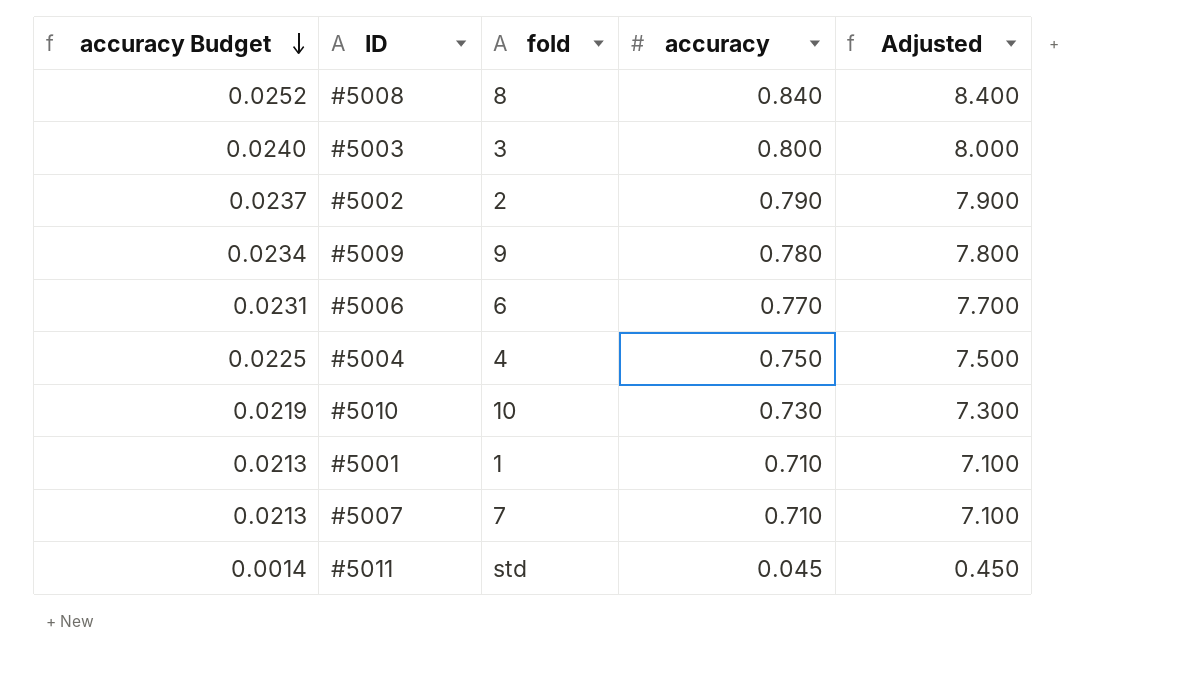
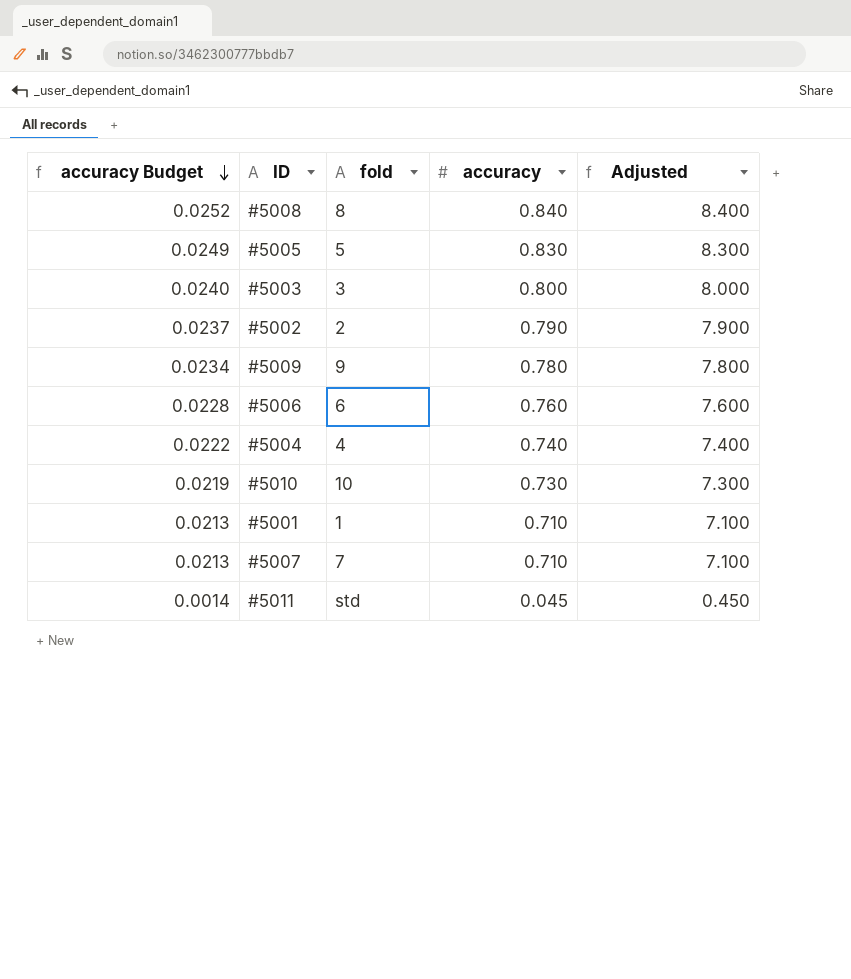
row #5005: none -> 0.0249 | 5 | 0.830 | 8.300
#5006 | accuracy Budget: 0.0231 -> 0.0228
#5006 | accuracy: 0.770 -> 0.760
#5006 | Adjusted: 7.700 -> 7.600
#5004 | accuracy Budget: 0.0225 -> 0.0222
#5004 | accuracy: 0.750 -> 0.740
#5004 | Adjusted: 7.500 -> 7.400

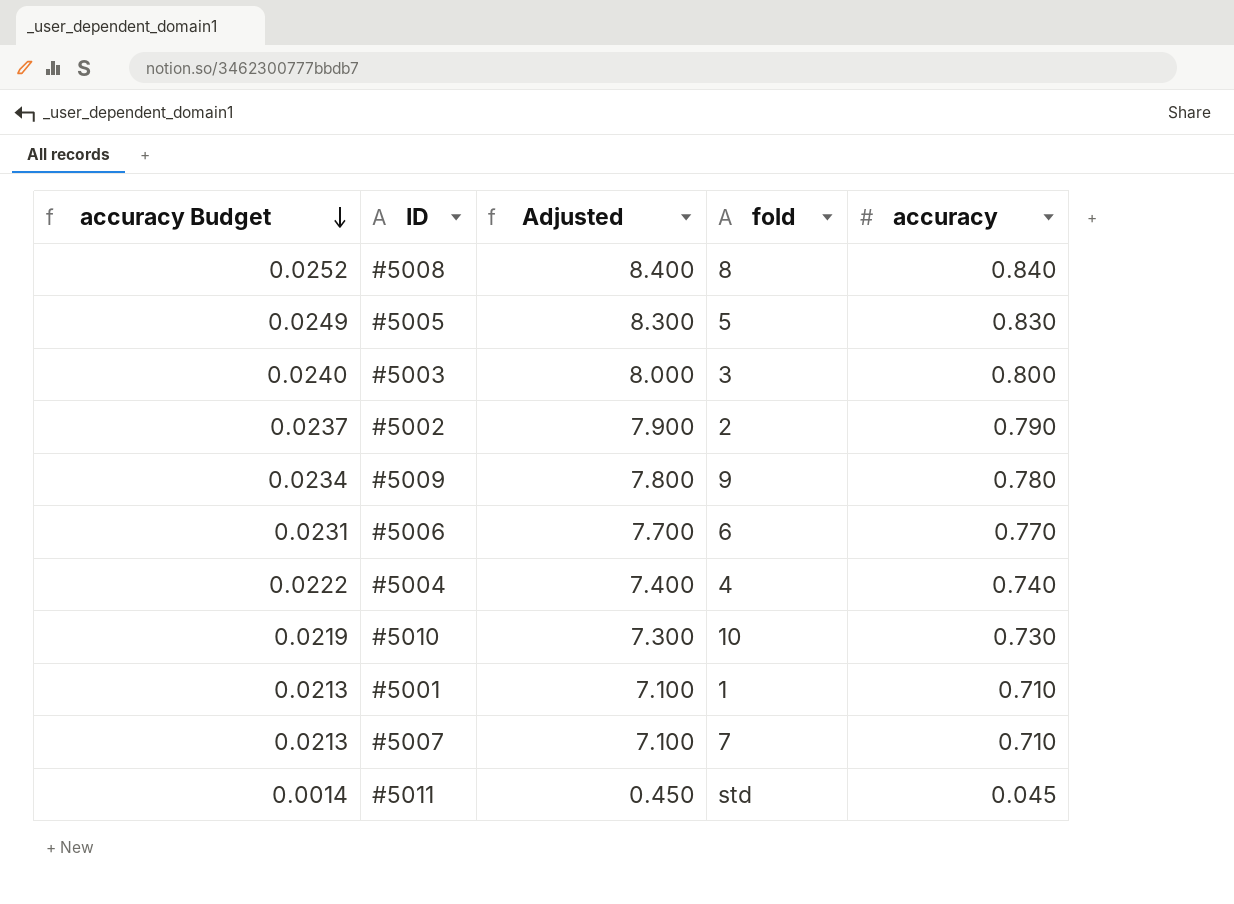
column Adjusted | position: 5 -> 3
#5006 | accuracy Budget: 0.0228 -> 0.0231
#5006 | Adjusted: 7.600 -> 7.700
#5006 | accuracy: 0.760 -> 0.770

